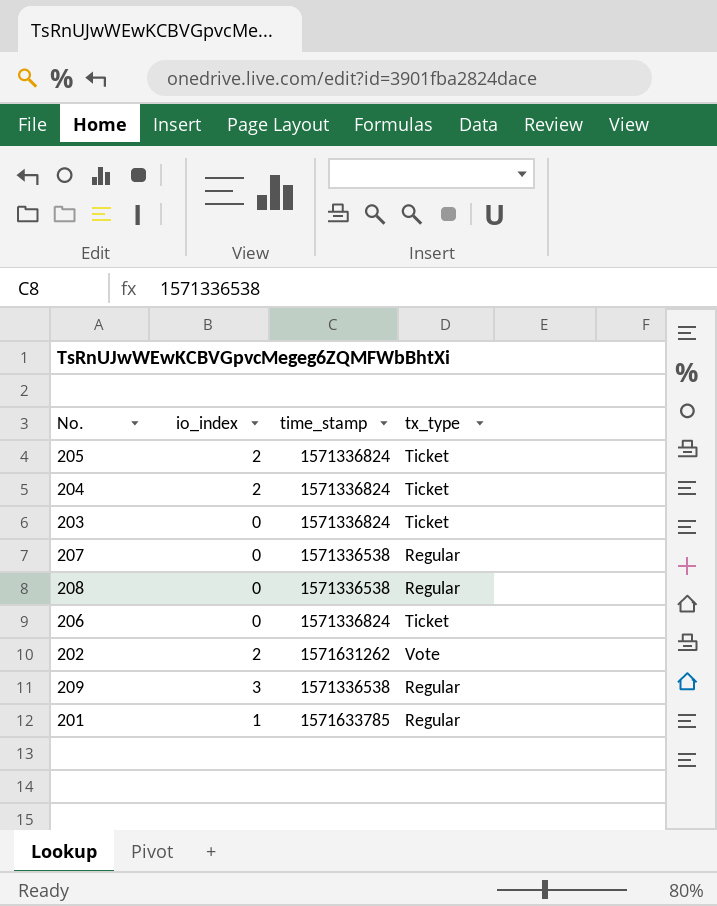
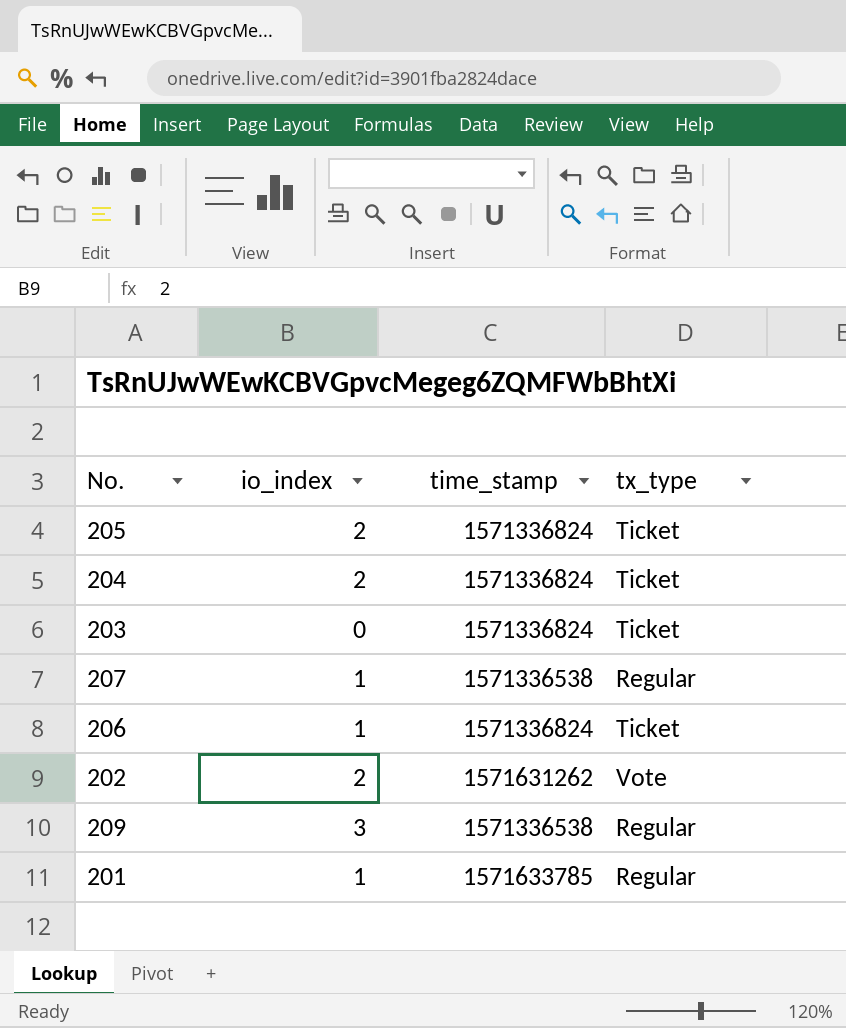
row 208: 0 | 1571336538 | Regular -> none
207 | io_index: 0 -> 1
206 | io_index: 0 -> 1

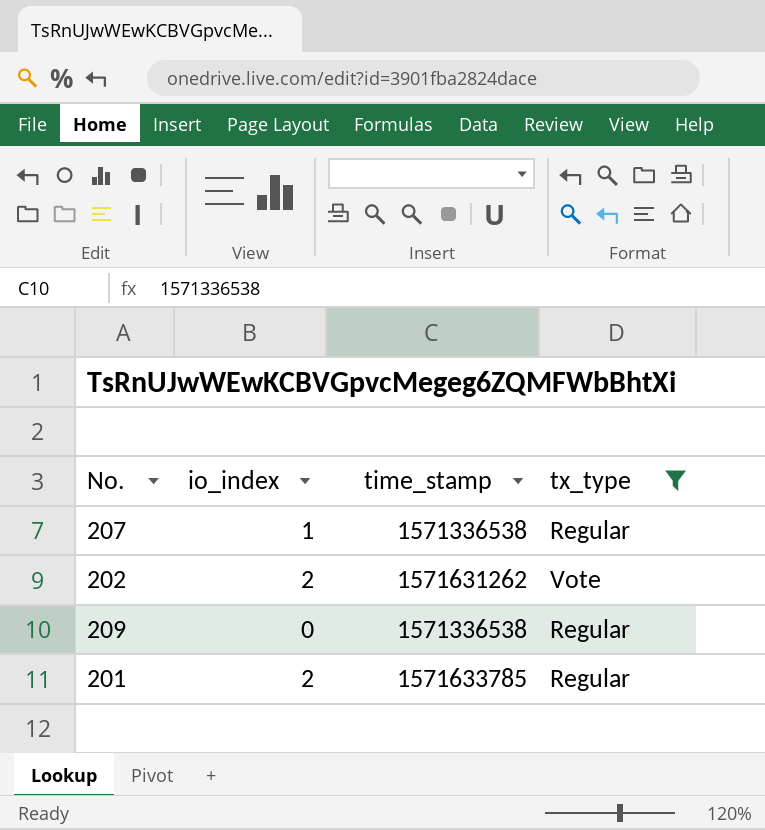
filter: none -> tx_type != Ticket
209 | io_index: 3 -> 0
201 | io_index: 1 -> 2

